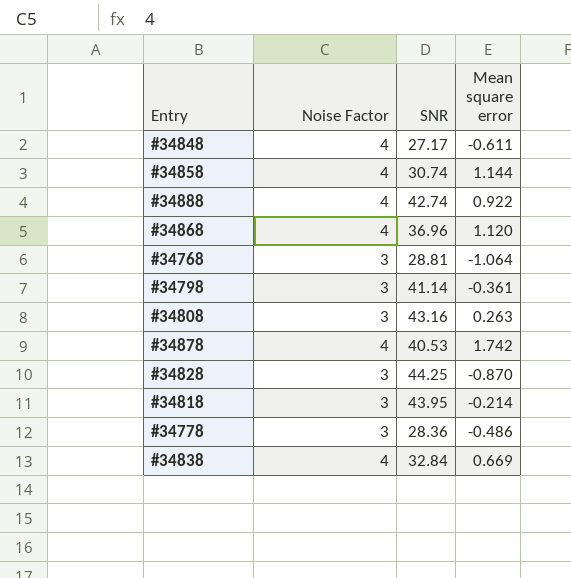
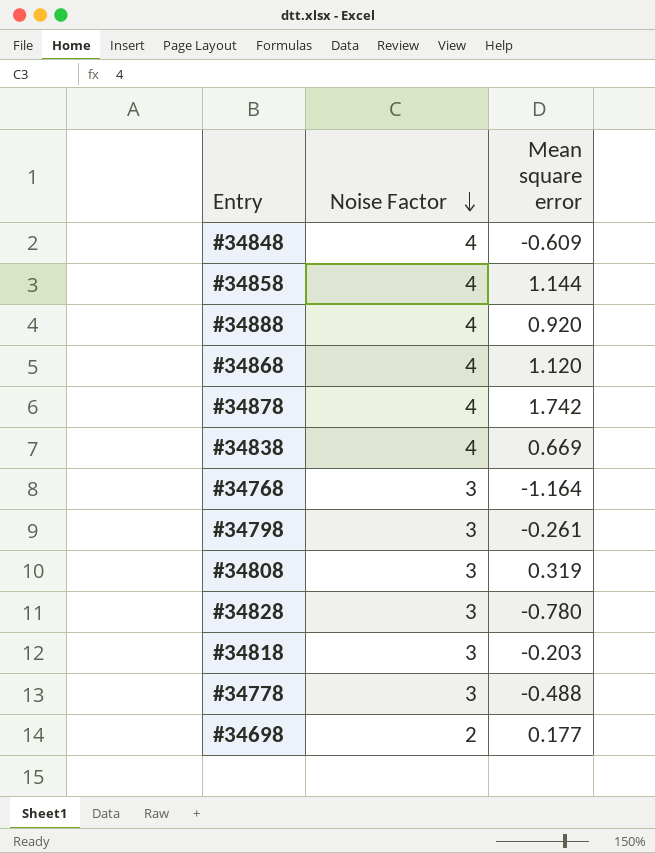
row order: none -> Noise Factor descending
column SNR | position: 3 -> none
#34848 | Mean square error: -0.611 -> -0.609
#34888 | Mean square error: 0.922 -> 0.920
#34768 | Mean square error: -1.064 -> -1.164
#34798 | Mean square error: -0.361 -> -0.261
#34808 | Mean square error: 0.263 -> 0.319
#34828 | Mean square error: -0.870 -> -0.780
#34818 | Mean square error: -0.214 -> -0.203
#34778 | Mean square error: -0.486 -> -0.488
row #34698: none -> 2 | 0.177

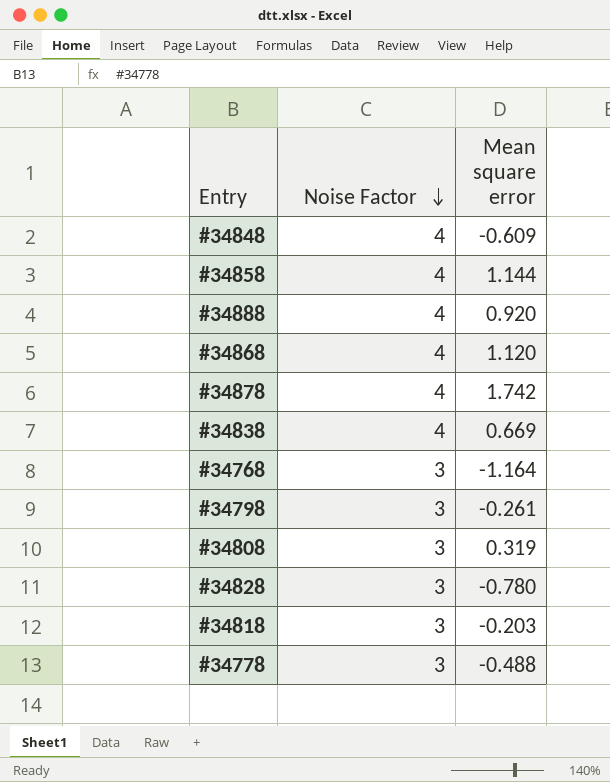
row #34698: 2 | 0.177 -> none

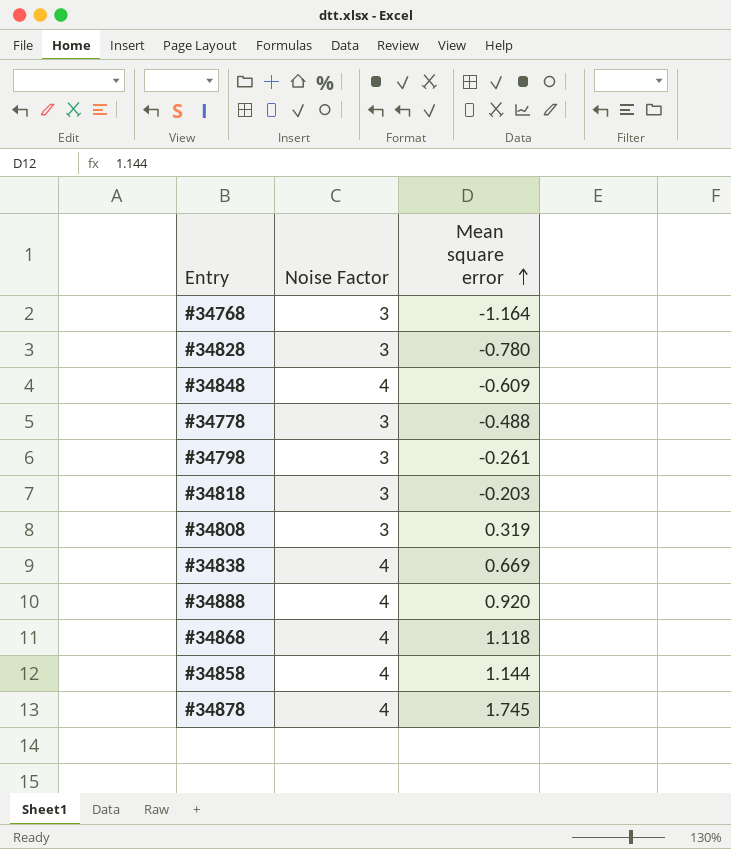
row order: Noise Factor descending -> Mean square error ascending
#34868 | Mean square error: 1.120 -> 1.118
#34878 | Mean square error: 1.742 -> 1.745

